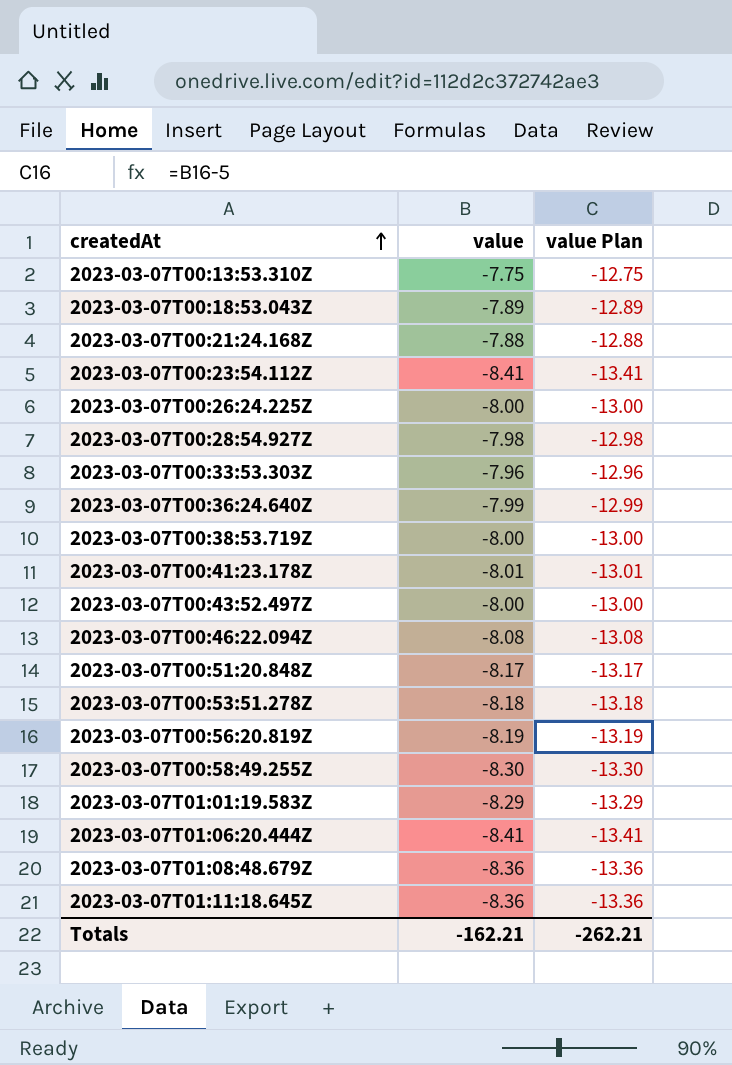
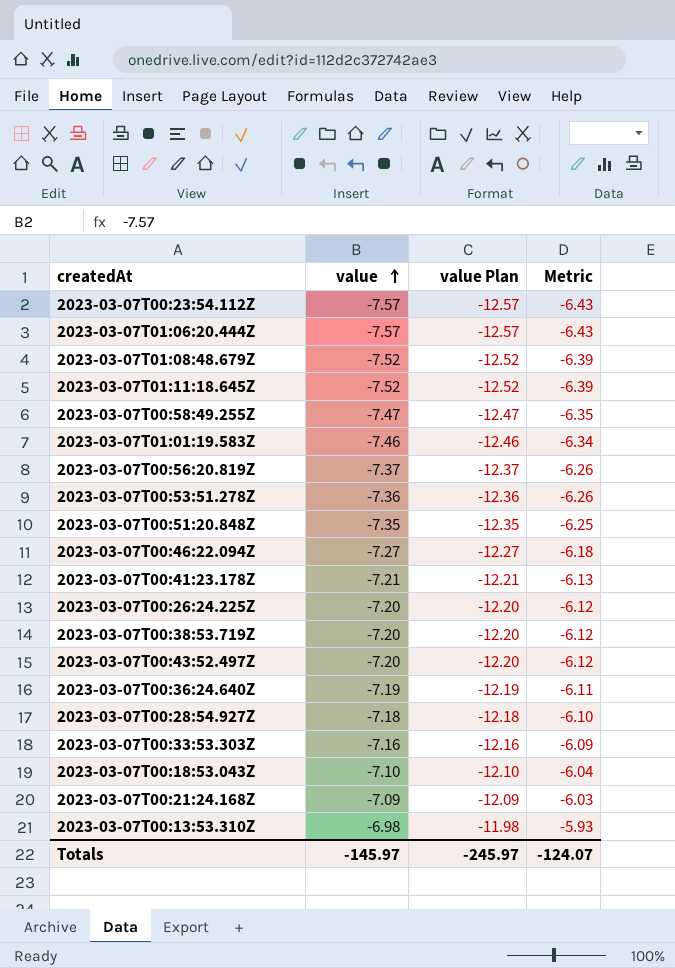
row order: createdAt ascending -> value ascending
column Metric | formula: none -> [value] * 0.85
2023-03-07T00:23:54.112Z | value: -8.41 -> -7.57
2023-03-07T00:23:54.112Z | value Plan: -13.41 -> -12.57
2023-03-07T01:06:20.444Z | value: -8.41 -> -7.57
2023-03-07T01:06:20.444Z | value Plan: -13.41 -> -12.57
2023-03-07T01:08:48.679Z | value: -8.36 -> -7.52
2023-03-07T01:08:48.679Z | value Plan: -13.36 -> -12.52
2023-03-07T01:11:18.645Z | value: -8.36 -> -7.52
2023-03-07T01:11:18.645Z | value Plan: -13.36 -> -12.52
2023-03-07T00:58:49.255Z | value: -8.30 -> -7.47
2023-03-07T00:58:49.255Z | value Plan: -13.30 -> -12.47
2023-03-07T01:01:19.583Z | value: -8.29 -> -7.46
2023-03-07T01:01:19.583Z | value Plan: -13.29 -> -12.46
2023-03-07T00:56:20.819Z | value: -8.19 -> -7.37
2023-03-07T00:56:20.819Z | value Plan: -13.19 -> -12.37
2023-03-07T00:53:51.278Z | value: -8.18 -> -7.36
2023-03-07T00:53:51.278Z | value Plan: -13.18 -> -12.36
2023-03-07T00:51:20.848Z | value: -8.17 -> -7.35
2023-03-07T00:51:20.848Z | value Plan: -13.17 -> -12.35
2023-03-07T00:46:22.094Z | value: -8.08 -> -7.27
2023-03-07T00:46:22.094Z | value Plan: -13.08 -> -12.27
2023-03-07T00:41:23.178Z | value: -8.01 -> -7.21
2023-03-07T00:41:23.178Z | value Plan: -13.01 -> -12.21
2023-03-07T00:26:24.225Z | value: -8.00 -> -7.20
2023-03-07T00:26:24.225Z | value Plan: -13.00 -> -12.20
2023-03-07T00:38:53.719Z | value: -8.00 -> -7.20
2023-03-07T00:38:53.719Z | value Plan: -13.00 -> -12.20
2023-03-07T00:43:52.497Z | value: -8.00 -> -7.20
2023-03-07T00:43:52.497Z | value Plan: -13.00 -> -12.20
2023-03-07T00:36:24.640Z | value: -7.99 -> -7.19
2023-03-07T00:36:24.640Z | value Plan: -12.99 -> -12.19
2023-03-07T00:28:54.927Z | value: -7.98 -> -7.18
2023-03-07T00:28:54.927Z | value Plan: -12.98 -> -12.18
2023-03-07T00:33:53.303Z | value: -7.96 -> -7.16
2023-03-07T00:33:53.303Z | value Plan: -12.96 -> -12.16
2023-03-07T00:18:53.043Z | value: -7.89 -> -7.10
2023-03-07T00:18:53.043Z | value Plan: -12.89 -> -12.10
2023-03-07T00:21:24.168Z | value: -7.88 -> -7.09
2023-03-07T00:21:24.168Z | value Plan: -12.88 -> -12.09
2023-03-07T00:13:53.310Z | value: -7.75 -> -6.98
2023-03-07T00:13:53.310Z | value Plan: -12.75 -> -11.98
Totals | value: -162.21 -> -145.97
Totals | value Plan: -262.21 -> -245.97

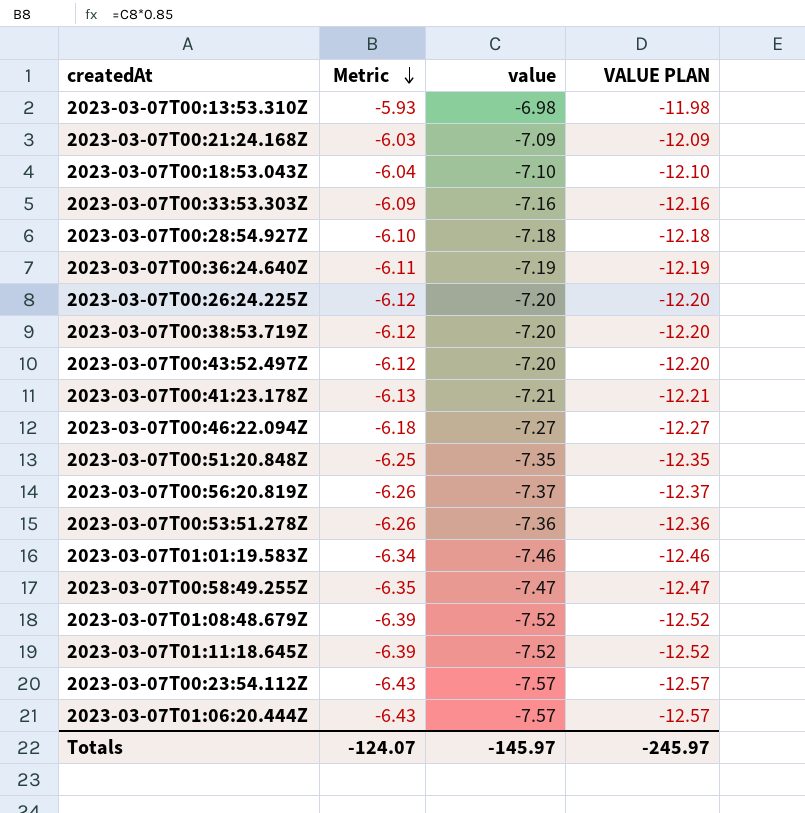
row order: value ascending -> Metric descending
column Metric | position: 4 -> 2
column name: value Plan -> VALUE PLAN

